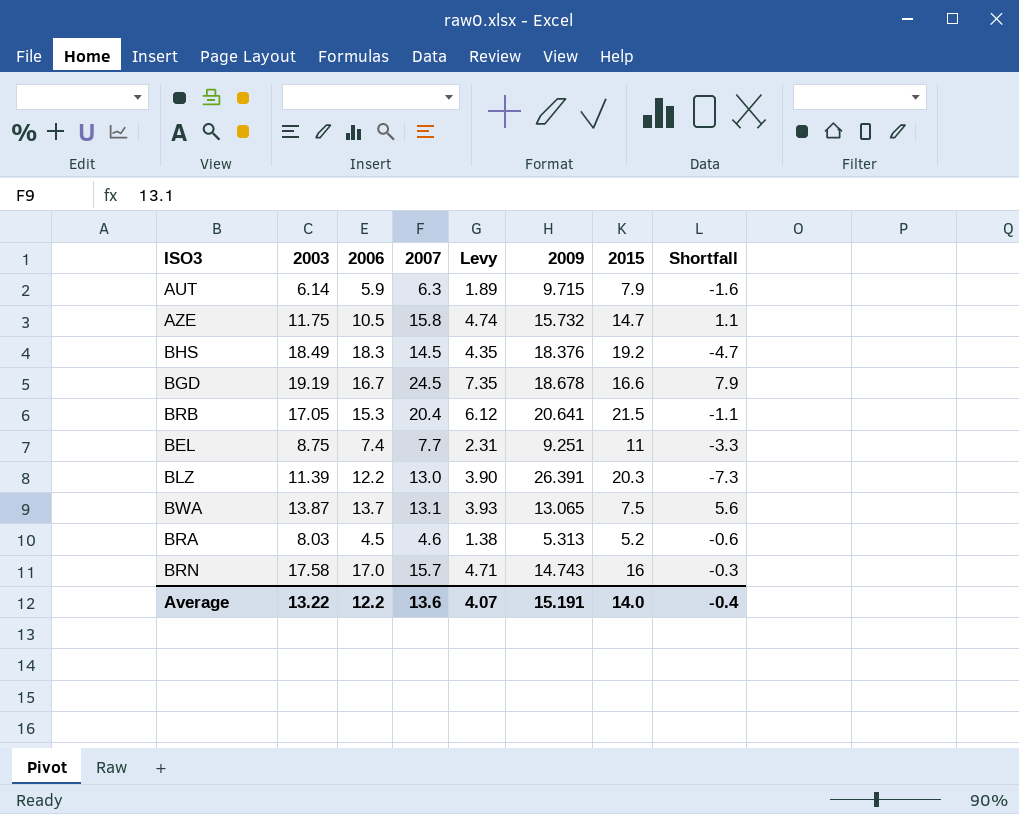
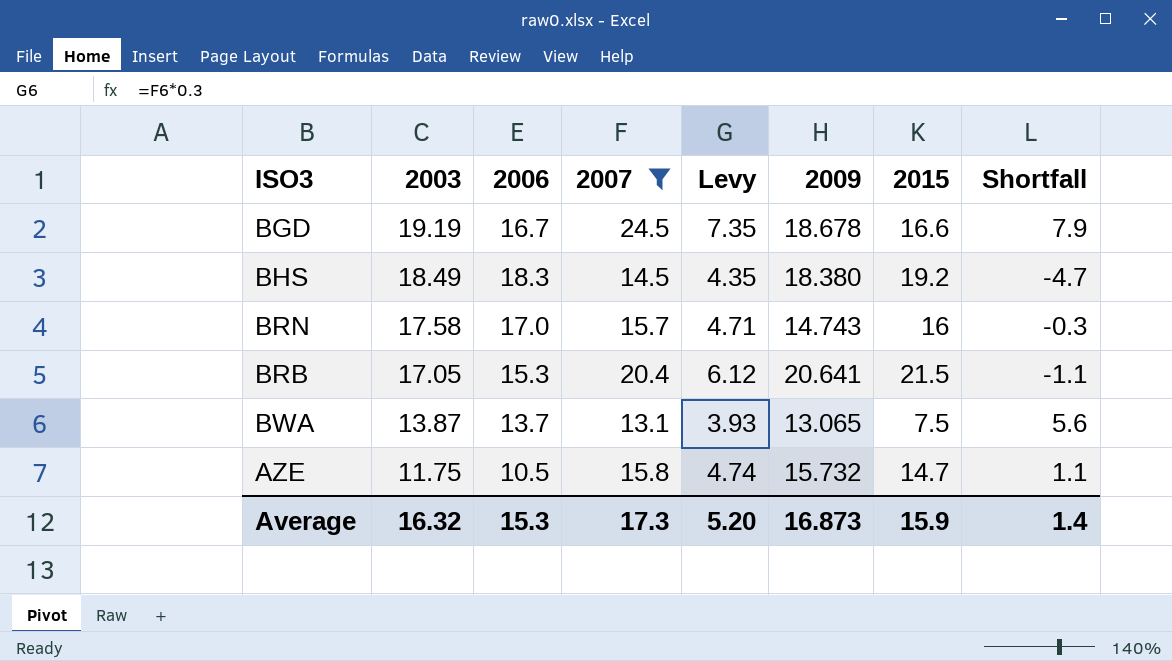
filter: none -> 2007 >= 13.1
row order: none -> 2003 descending
BHS | 2009: 18.376 -> 18.380
Average | 2003: 13.22 -> 16.32
Average | 2006: 12.2 -> 15.3
Average | 2007: 13.6 -> 17.3
Average | Levy: 4.07 -> 5.20
Average | 2009: 15.191 -> 16.873
Average | 2015: 14.0 -> 15.9
Average | Shortfall: -0.4 -> 1.4

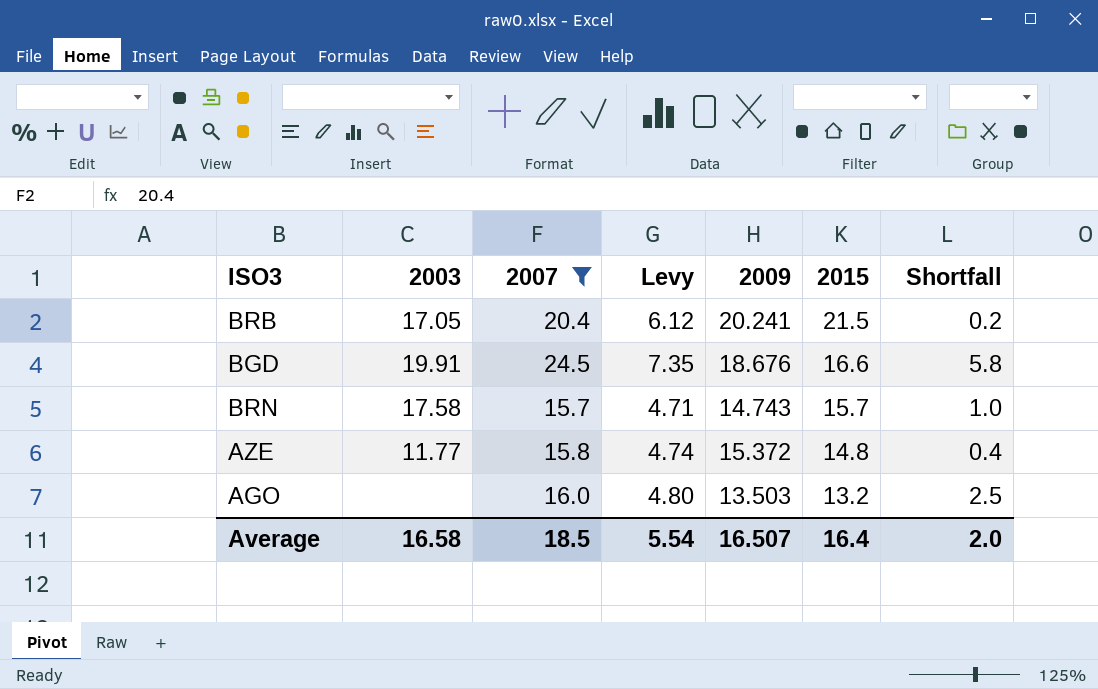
row order: 2003 descending -> 2015 descending
column 2006 | position: 3 -> none
column Shortfall | formula: [2007] - [2015] -> [2007] - [2009]
row BHS: 18.49 | 18.3 | 14.5 | 4.35 | 18.380 | 19.2 | -4.7 -> none
row BWA: 13.87 | 13.7 | 13.1 | 3.93 | 13.065 | 7.5 | 5.6 -> none
BRB | 2009: 20.641 -> 20.241
BGD | 2003: 19.19 -> 19.91
BGD | 2009: 18.678 -> 18.676
BRN | 2015: 16 -> 15.7
AZE | 2003: 11.75 -> 11.77
AZE | 2009: 15.732 -> 15.372
AZE | 2015: 14.7 -> 14.8
row AGO: none -> none | 16.0 | 4.80 | 13.503 | 13.2 | 2.5
Average | 2003: 16.32 -> 16.58
Average | 2007: 17.3 -> 18.5
Average | Levy: 5.20 -> 5.54
Average | 2009: 16.873 -> 16.507
Average | 2015: 15.9 -> 16.4
Average | Shortfall: 1.4 -> 2.0

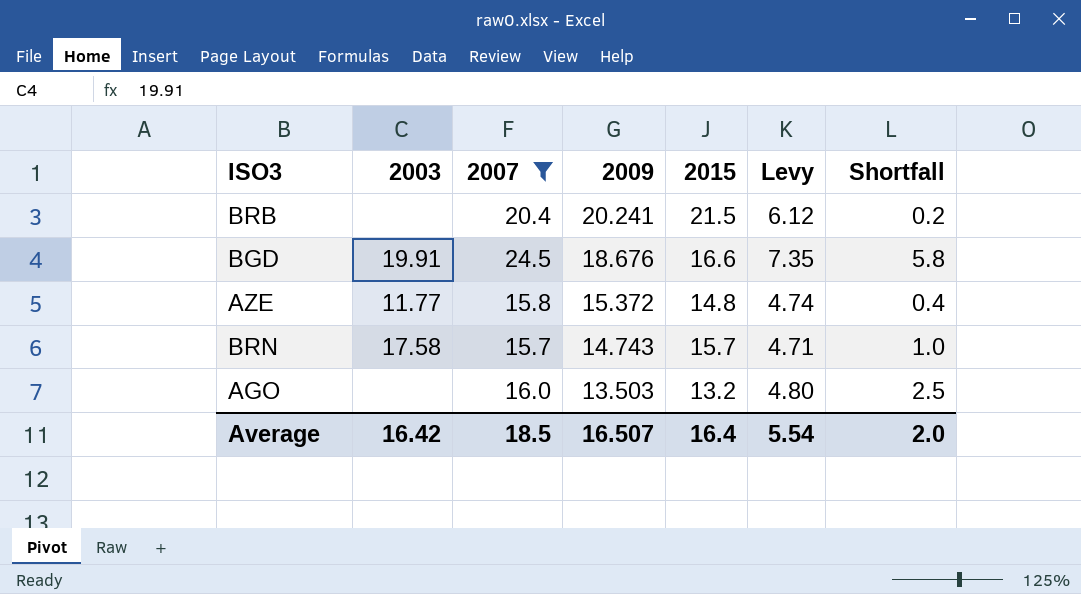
row order: 2015 descending -> 2009 descending
column Levy | position: 4 -> 6
BRB | 2003: 17.05 -> none
Average | 2003: 16.58 -> 16.42

